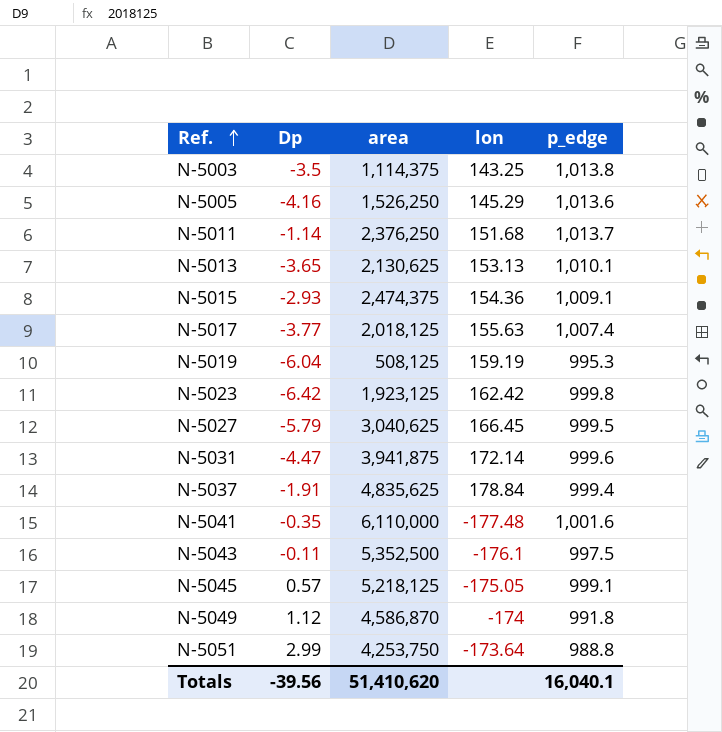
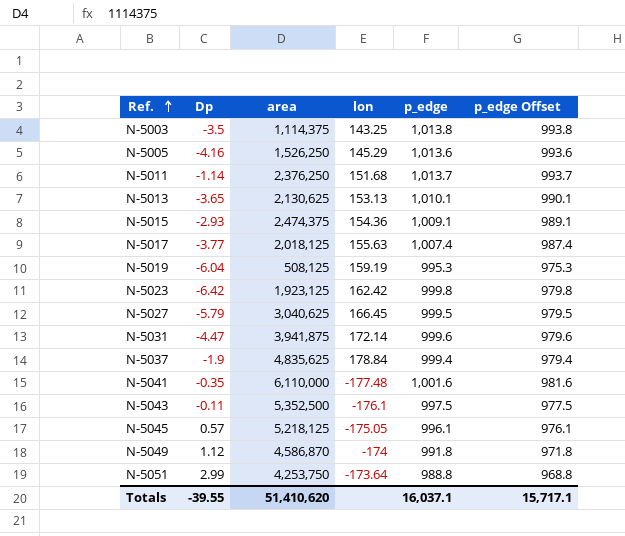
column p_edge Offset | formula: none -> [p_edge] - 20
N-5037 | Dp: -1.91 -> -1.9
N-5045 | p_edge: 999.1 -> 996.1
Totals | Dp: -39.56 -> -39.55
Totals | p_edge: 16,040.1 -> 16,037.1

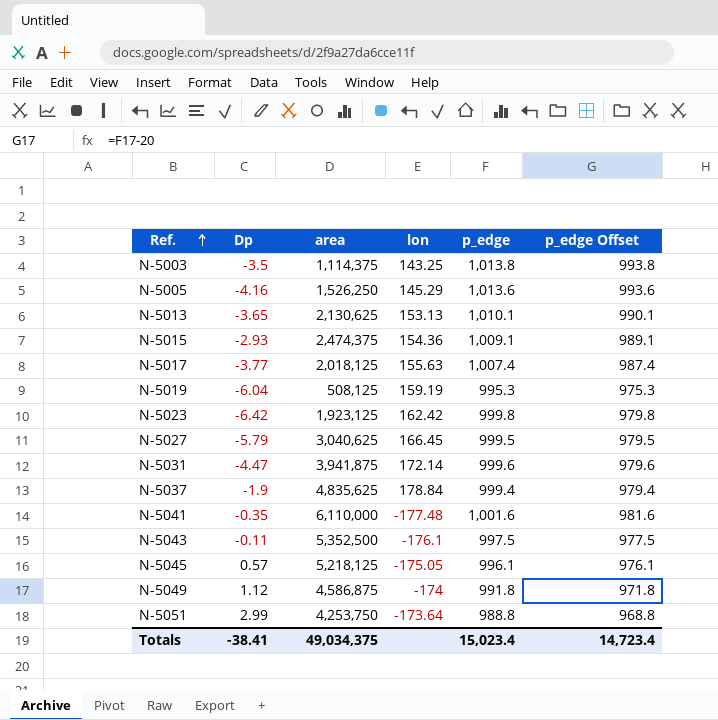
row N-5011: -1.14 | 2,376,250 | 151.68 | 1,013.7 | 993.7 -> none
N-5049 | area: 4,586,870 -> 4,586,875
Totals | Dp: -39.55 -> -38.41
Totals | area: 51,410,620 -> 49,034,375
Totals | p_edge: 16,037.1 -> 15,023.4
Totals | p_edge Offset: 15,717.1 -> 14,723.4

